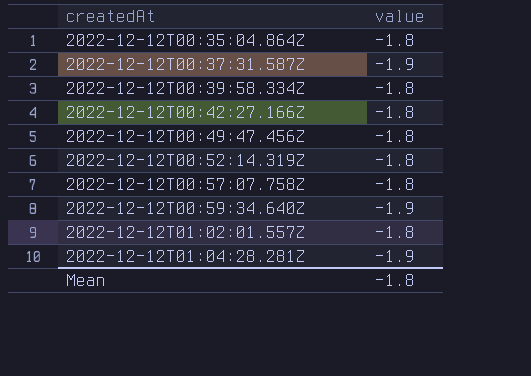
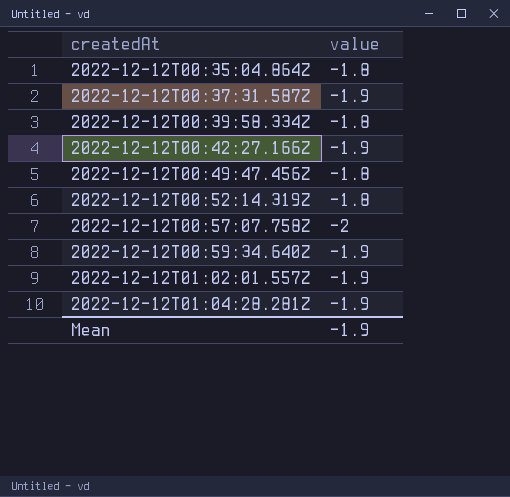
2022-12-12T00:42:27.166Z | value: -1.8 -> -1.9
2022-12-12T00:57:07.758Z | value: -1.8 -> -2
2022-12-12T01:02:01.557Z | value: -1.8 -> -1.9
Mean | value: -1.8 -> -1.9

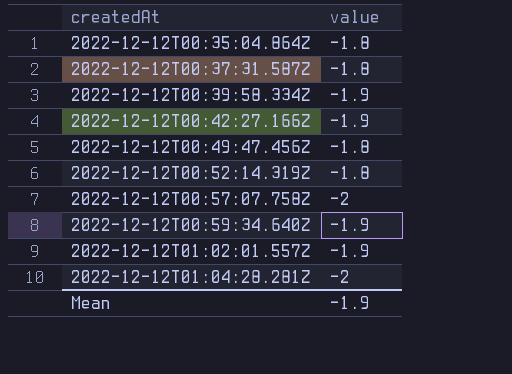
2022-12-12T00:37:31.587Z | value: -1.9 -> -1.8
2022-12-12T00:39:58.334Z | value: -1.8 -> -1.9
2022-12-12T01:04:28.281Z | value: -1.9 -> -2

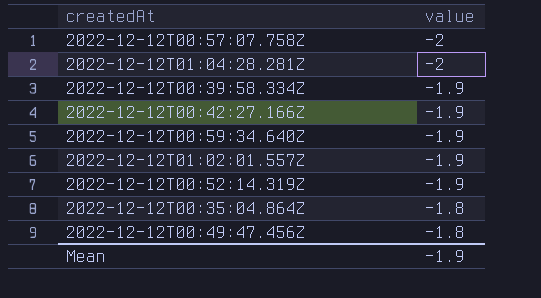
row order: createdAt ascending -> value ascending
row 2022-12-12T00:37:31.587Z: -1.8 -> none
2022-12-12T00:52:14.319Z | value: -1.8 -> -1.9

